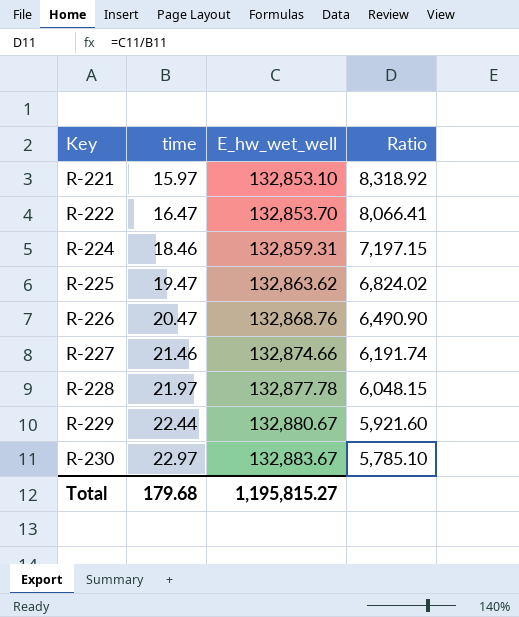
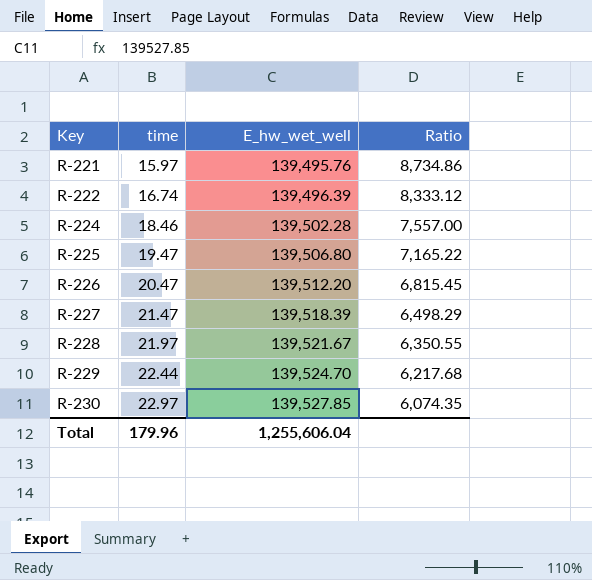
R-221 | E_hw_wet_well: 132,853.10 -> 139,495.76
R-221 | Ratio: 8,318.92 -> 8,734.86
R-222 | time: 16.47 -> 16.74
R-222 | E_hw_wet_well: 132,853.70 -> 139,496.39
R-222 | Ratio: 8,066.41 -> 8,333.12
R-224 | E_hw_wet_well: 132,859.31 -> 139,502.28
R-224 | Ratio: 7,197.15 -> 7,557.00
R-225 | E_hw_wet_well: 132,863.62 -> 139,506.80
R-225 | Ratio: 6,824.02 -> 7,165.22
R-226 | E_hw_wet_well: 132,868.76 -> 139,512.20
R-226 | Ratio: 6,490.90 -> 6,815.45
R-227 | time: 21.46 -> 21.47
R-227 | E_hw_wet_well: 132,874.66 -> 139,518.39
R-227 | Ratio: 6,191.74 -> 6,498.29
R-228 | E_hw_wet_well: 132,877.78 -> 139,521.67
R-228 | Ratio: 6,048.15 -> 6,350.55
R-229 | E_hw_wet_well: 132,880.67 -> 139,524.70
R-229 | Ratio: 5,921.60 -> 6,217.68
R-230 | E_hw_wet_well: 132,883.67 -> 139,527.85
R-230 | Ratio: 5,785.10 -> 6,074.35
Total | time: 179.68 -> 179.96
Total | E_hw_wet_well: 1,195,815.27 -> 1,255,606.04

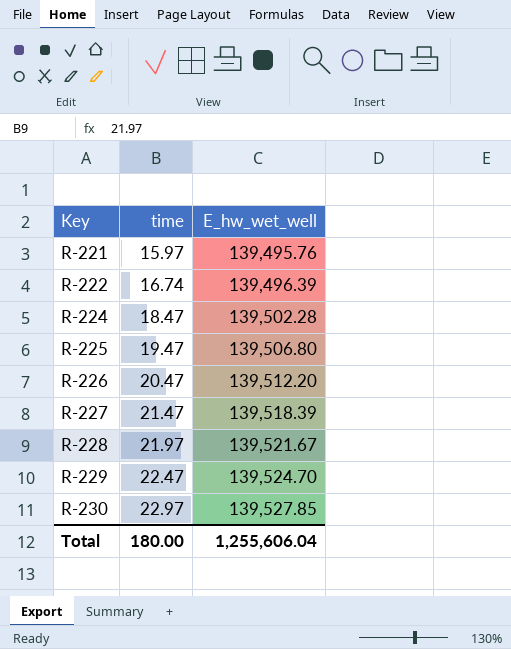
column Ratio | formula: [E_hw_wet_well] / [time] -> none
R-224 | time: 18.46 -> 18.47
R-229 | time: 22.44 -> 22.47
Total | time: 179.96 -> 180.00

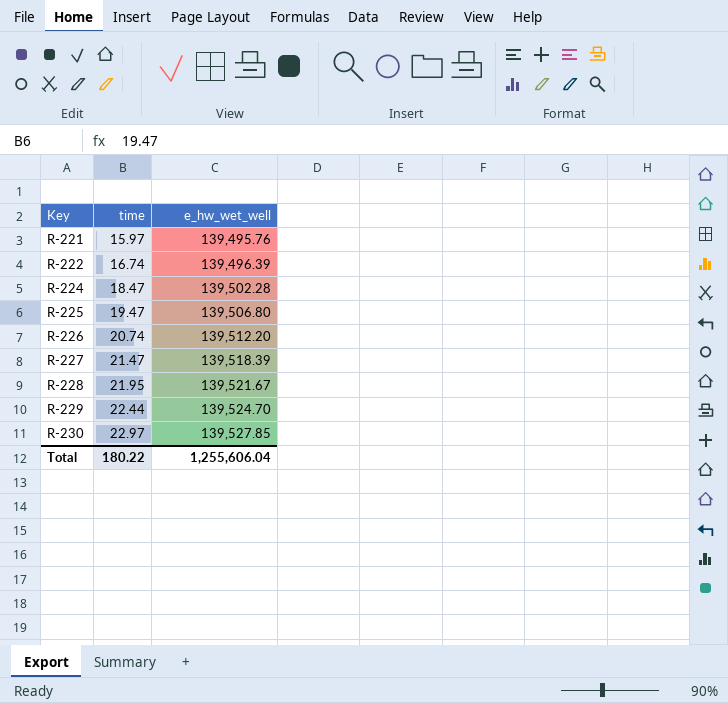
column name: E_hw_wet_well -> e_hw_wet_well
R-226 | time: 20.47 -> 20.74
R-228 | time: 21.97 -> 21.95
R-229 | time: 22.47 -> 22.44
Total | time: 180.00 -> 180.22

